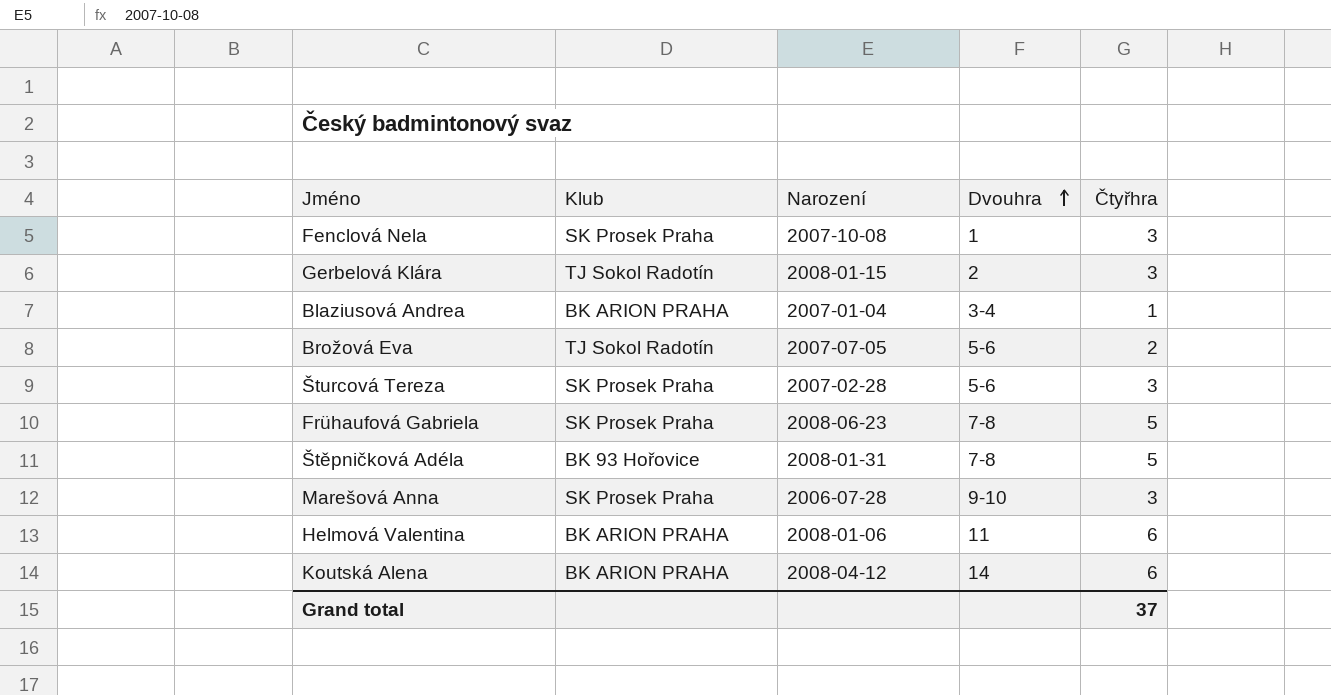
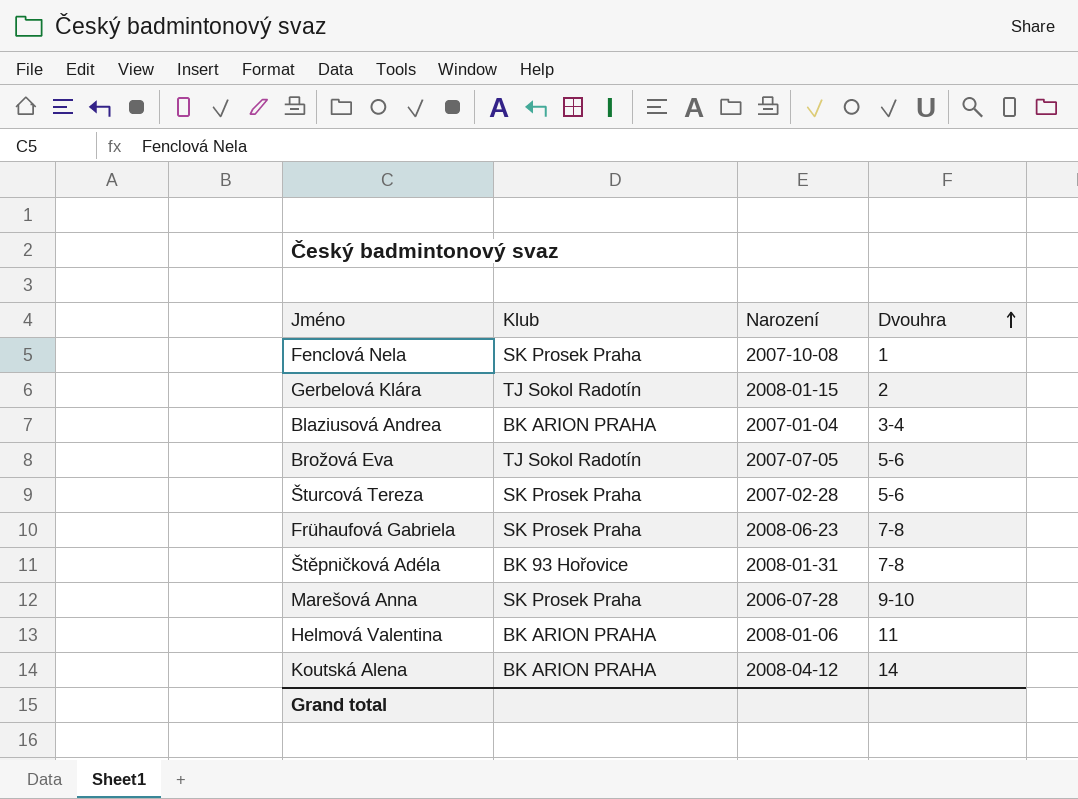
column Čtyřhra | position: 5 -> none

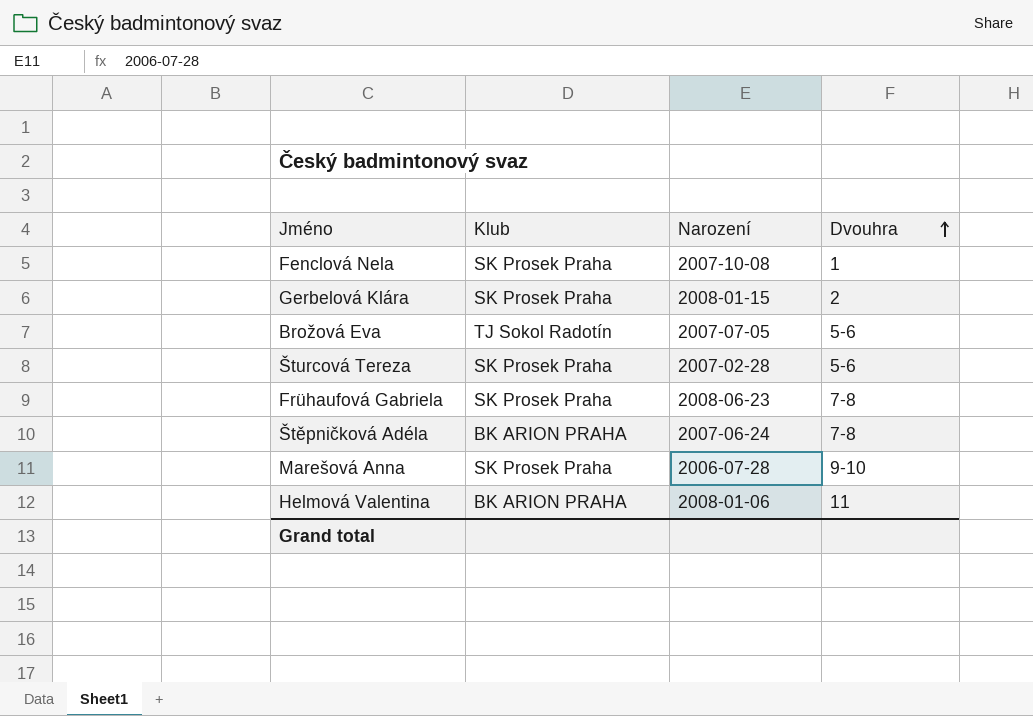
row Blaziusová Andrea: BK ARION PRAHA | 2007-01-04 | 3-4 -> none
row Koutská Alena: BK ARION PRAHA | 2008-04-12 | 14 -> none
Gerbelová Klára | Klub: TJ Sokol Radotín -> SK Prosek Praha
Štěpničková Adéla | Klub: BK 93 Hořovice -> BK ARION PRAHA
Štěpničková Adéla | Narození: 2008-01-31 -> 2007-06-24

